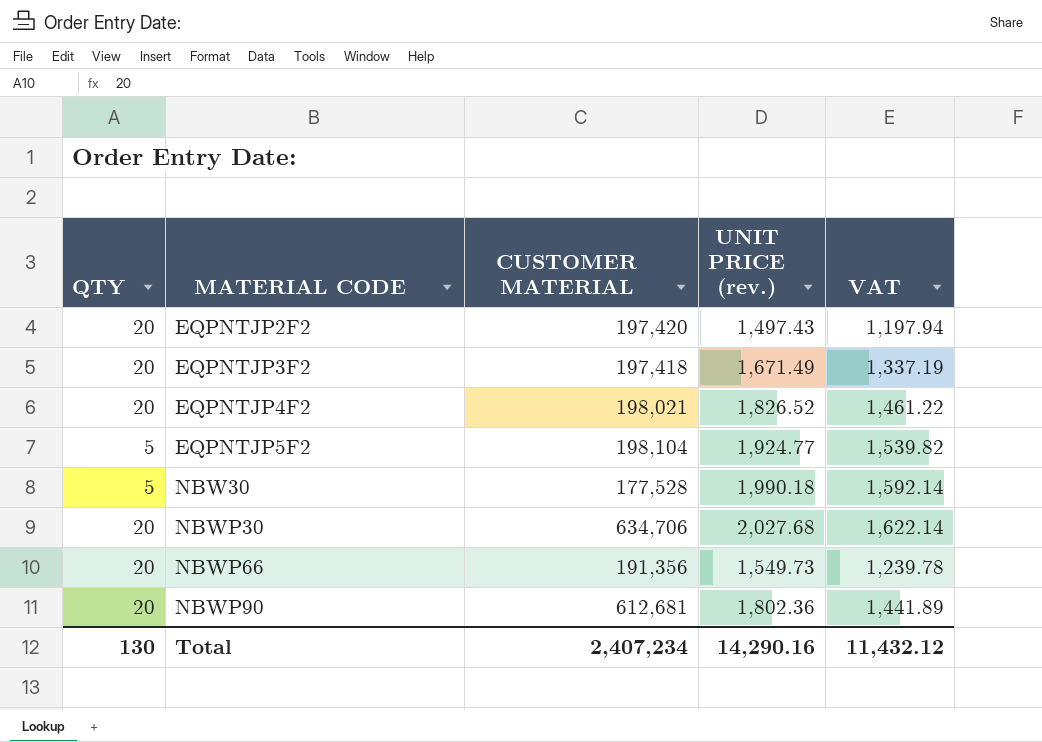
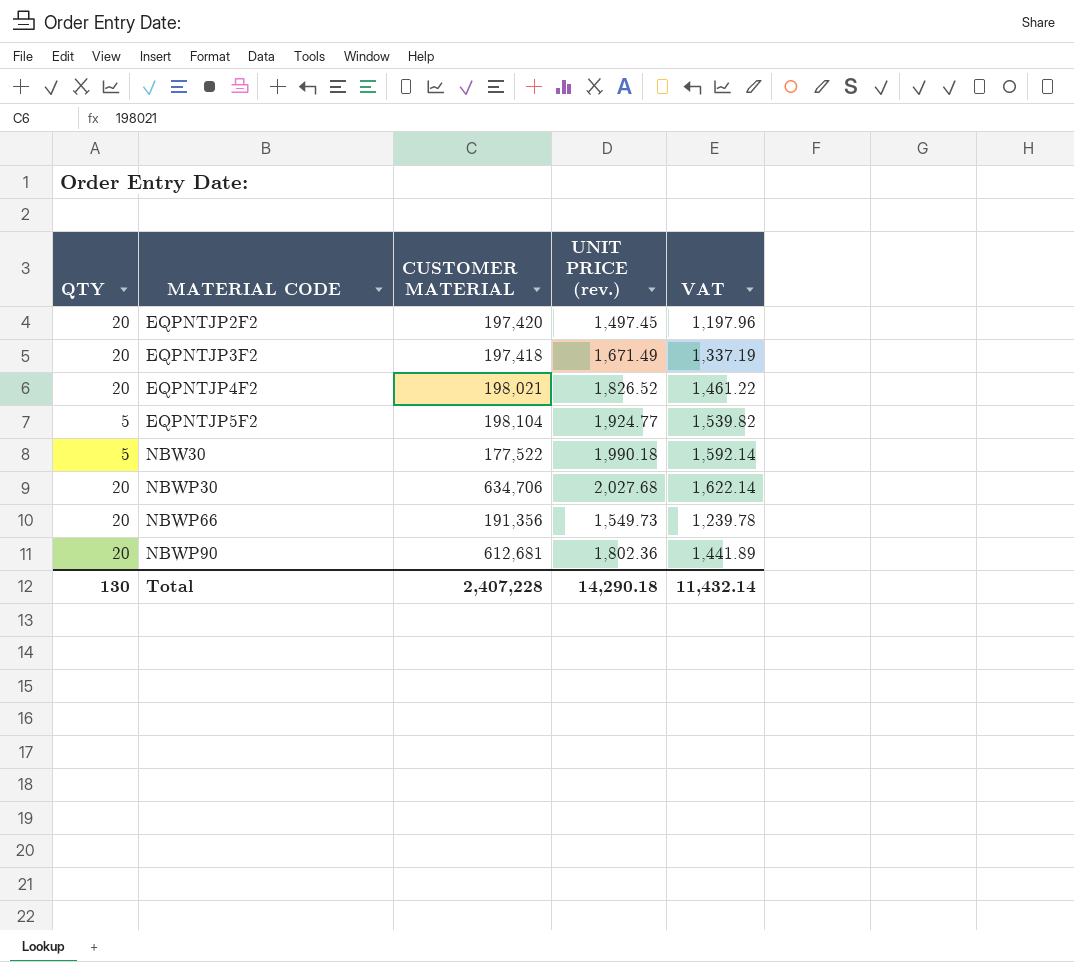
EQPNTJP2F2 | UNIT PRICE (rev.): 1,497.43 -> 1,497.45
EQPNTJP2F2 | VAT: 1,197.94 -> 1,197.96
NBW30 | CUSTOMER MATERIAL: 177,528 -> 177,522
Total | CUSTOMER MATERIAL: 2,407,234 -> 2,407,228
Total | UNIT PRICE (rev.): 14,290.16 -> 14,290.18
Total | VAT: 11,432.12 -> 11,432.14

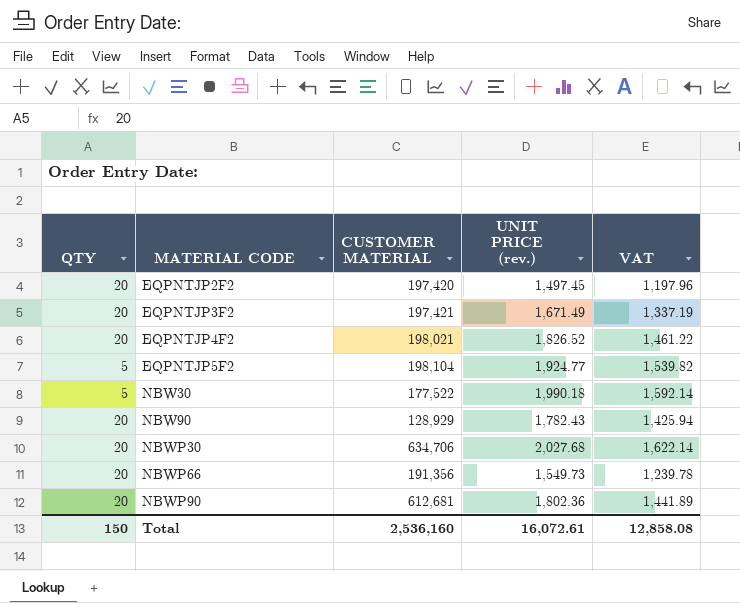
EQPNTJP3F2 | CUSTOMER MATERIAL: 197,418 -> 197,421
row NBW90: none -> 20 | 128,929 | 1,782.43 | 1,425.94
Total | QTY: 130 -> 150
Total | CUSTOMER MATERIAL: 2,407,228 -> 2,536,160
Total | UNIT PRICE (rev.): 14,290.18 -> 16,072.61
Total | VAT: 11,432.14 -> 12,858.08

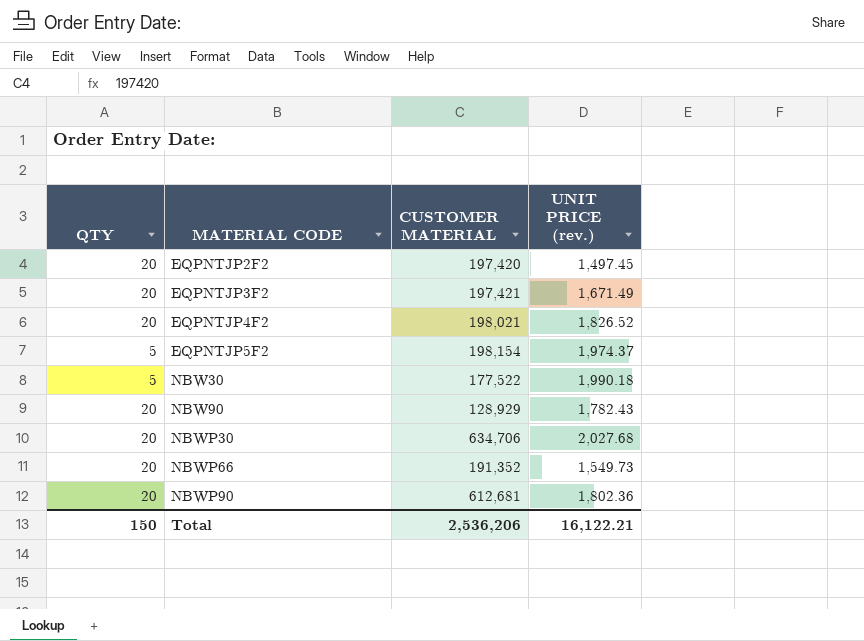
column VAT | formula: [UNIT PRICE (rev.)] * 0.8 -> none
EQPNTJP5F2 | CUSTOMER MATERIAL: 198,104 -> 198,154
EQPNTJP5F2 | UNIT PRICE (rev.): 1,924.77 -> 1,974.37
NBWP66 | CUSTOMER MATERIAL: 191,356 -> 191,352
Total | CUSTOMER MATERIAL: 2,536,160 -> 2,536,206
Total | UNIT PRICE (rev.): 16,072.61 -> 16,122.21

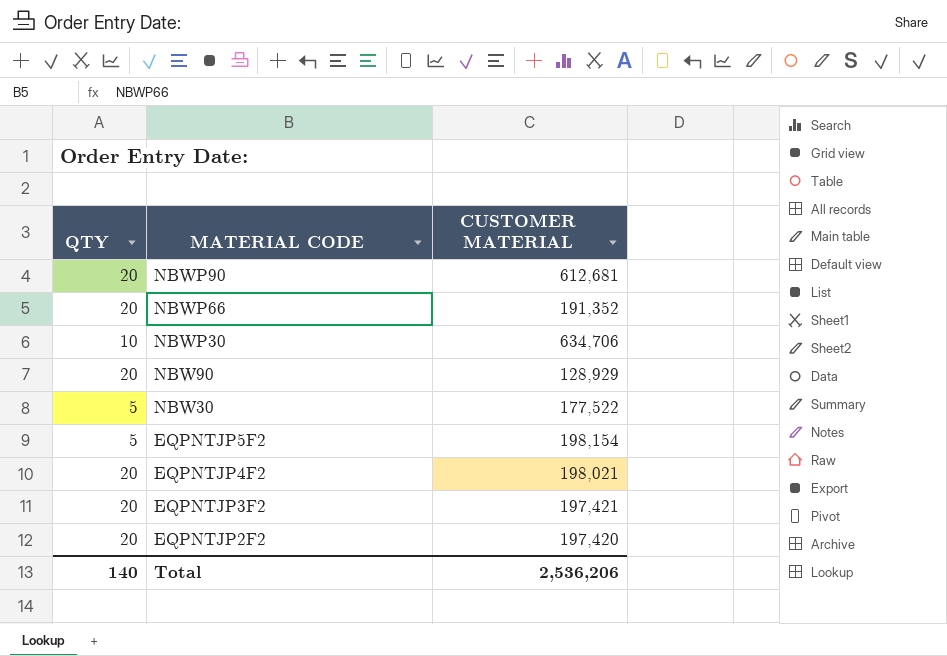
row order: MATERIAL CODE ascending -> MATERIAL CODE descending
column UNIT PRICE (rev.) | position: 4 -> none
NBWP30 | QTY: 20 -> 10
Total | QTY: 150 -> 140

